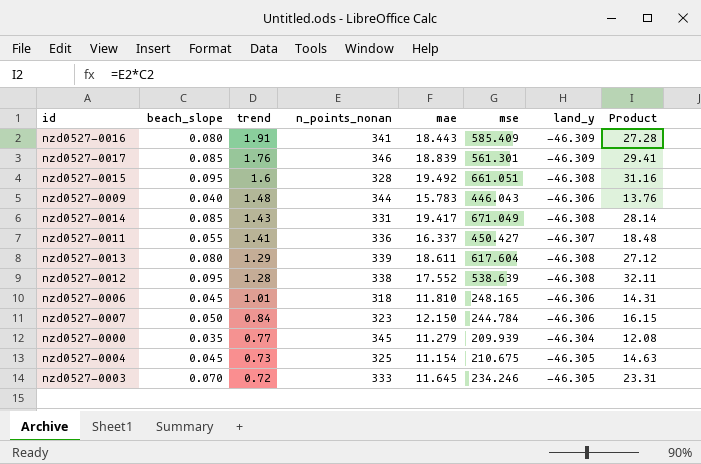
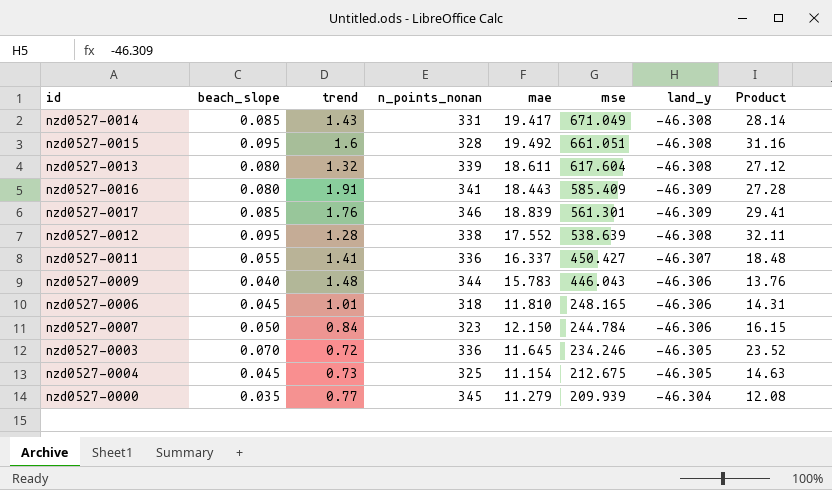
row order: trend descending -> mse descending
nzd0527-0013 | trend: 1.29 -> 1.32
nzd0527-0003 | n_points_nonan: 333 -> 336
nzd0527-0003 | Product: 23.31 -> 23.52
nzd0527-0004 | mse: 210.675 -> 212.675

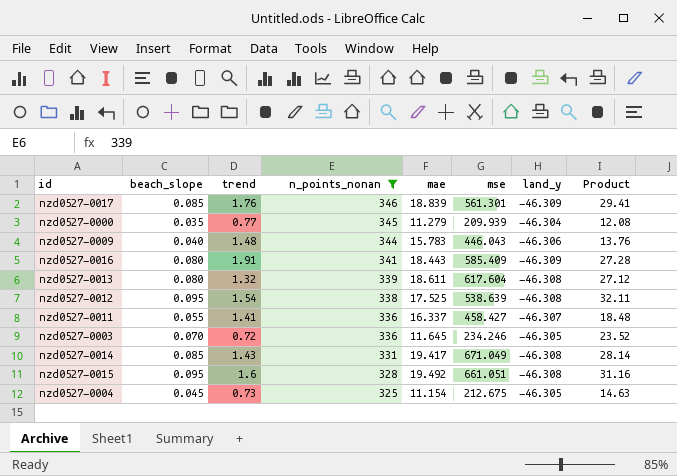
filter: none -> n_points_nonan >= 325
row order: mse descending -> n_points_nonan descending
nzd0527-0012 | trend: 1.28 -> 1.54
nzd0527-0012 | mae: 17.552 -> 17.525
nzd0527-0011 | mse: 450.427 -> 458.427

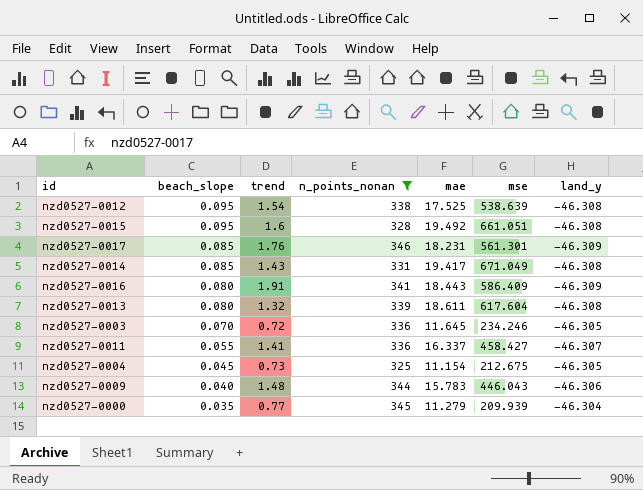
row order: n_points_nonan descending -> beach_slope descending
column Product | formula: [beach_slope] * [n_points_nonan] -> none
nzd0527-0017 | mae: 18.839 -> 18.231
nzd0527-0016 | mse: 585.409 -> 586.409

